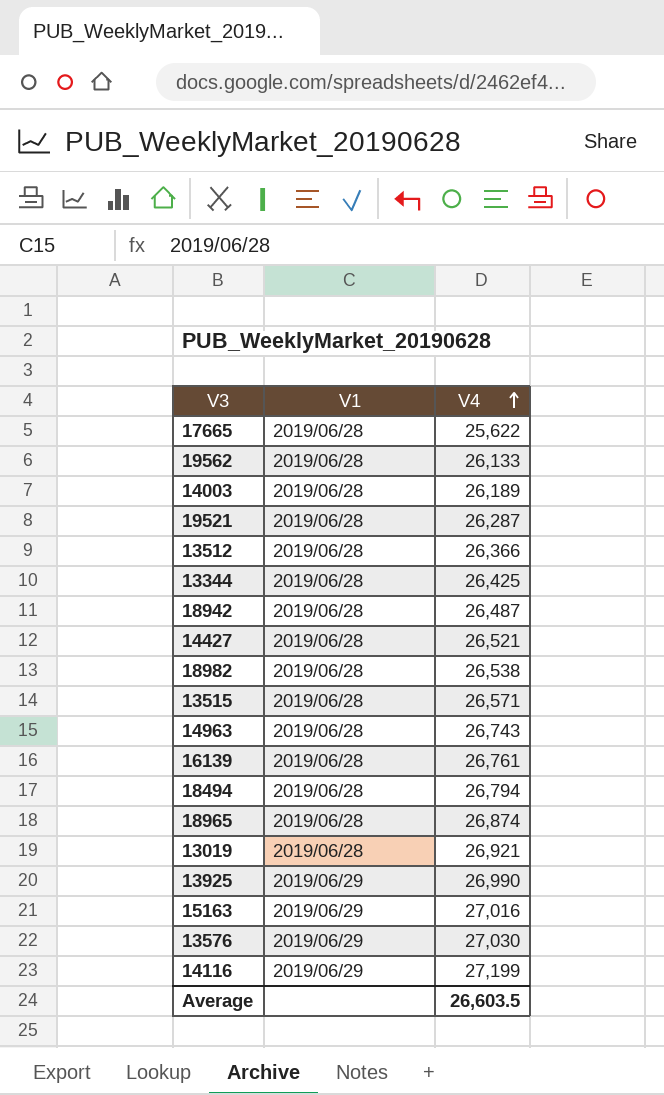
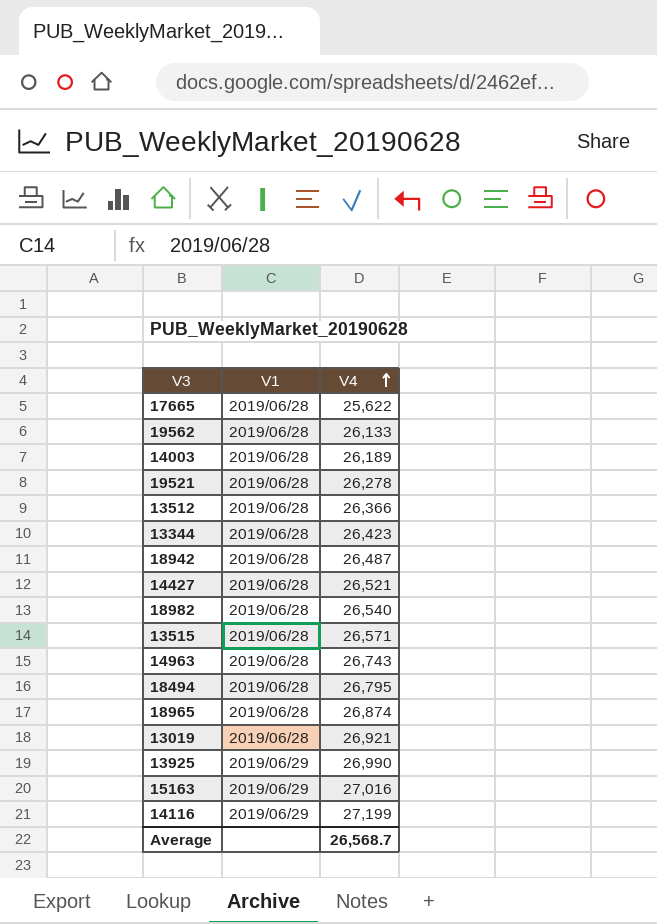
row 16139: 2019/06/28 | 26,761 -> none
row 13576: 2019/06/29 | 27,030 -> none
19521 | V4: 26,287 -> 26,278
13344 | V4: 26,425 -> 26,423
18982 | V4: 26,538 -> 26,540
18494 | V4: 26,794 -> 26,795
Average | V4: 26,603.5 -> 26,568.7

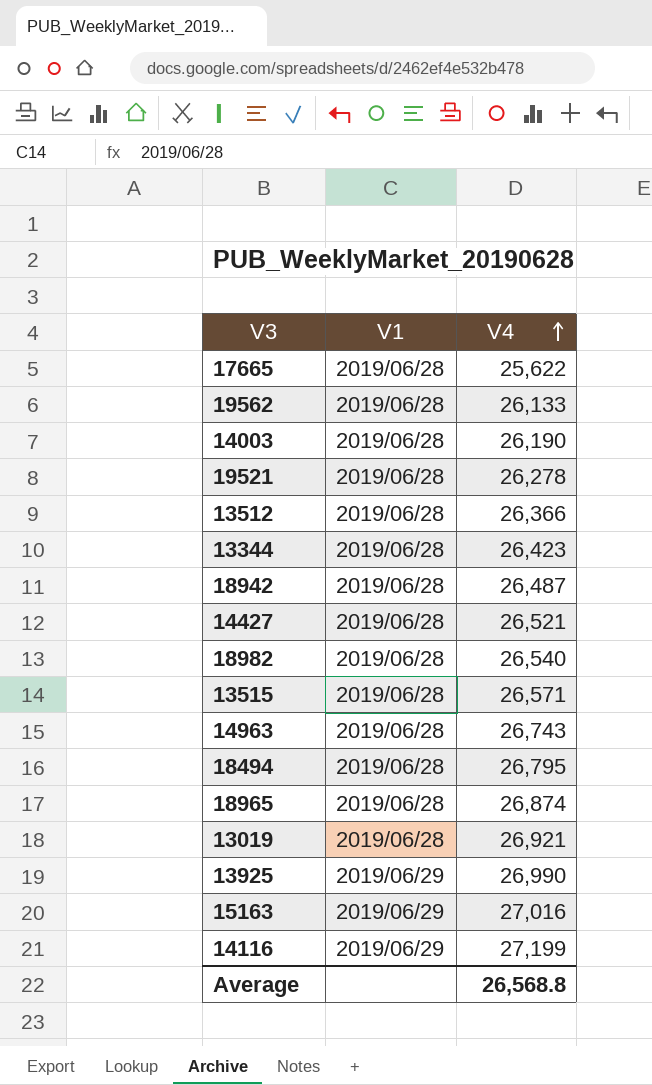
14003 | V4: 26,189 -> 26,190
Average | V4: 26,568.7 -> 26,568.8

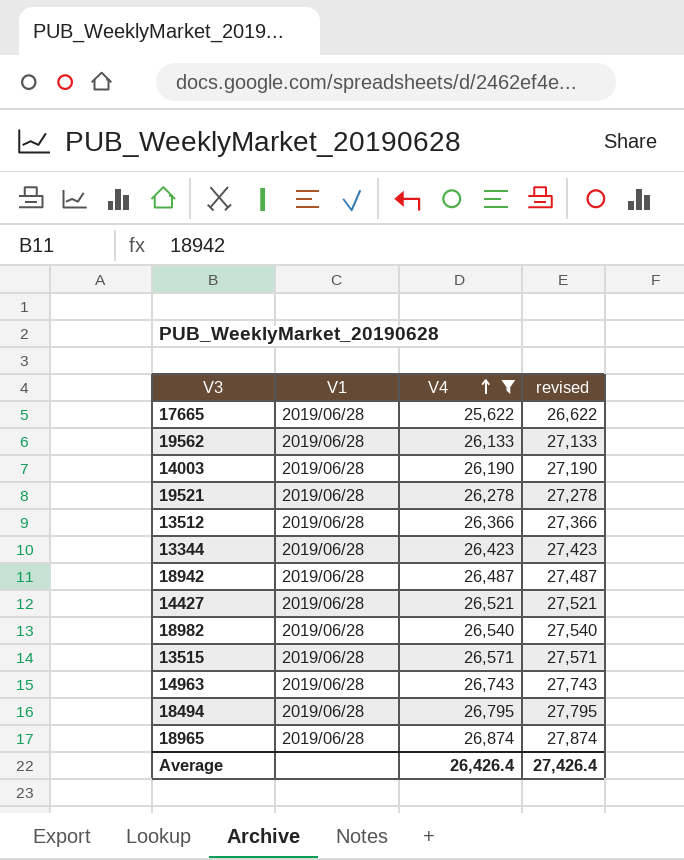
filter: none -> V4 <= 26,874
column revised | formula: none -> [V4] + 1000
Average | V4: 26,568.8 -> 26,426.4

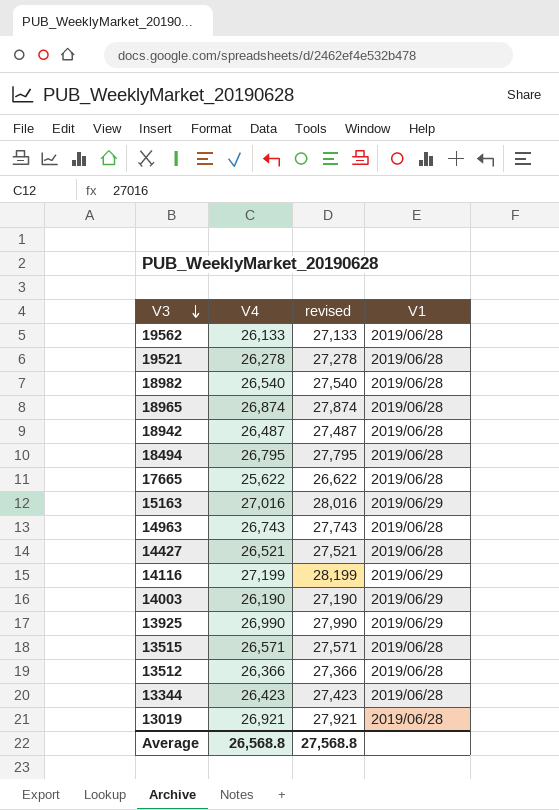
filter: V4 <= 26,874 -> none
row order: V4 ascending -> V3 descending
column V1 | position: 2 -> 4
14003 | V1: 2019/06/28 -> 2019/06/29
Average | V4: 26,426.4 -> 26,568.8
Average | revised: 27,426.4 -> 27,568.8

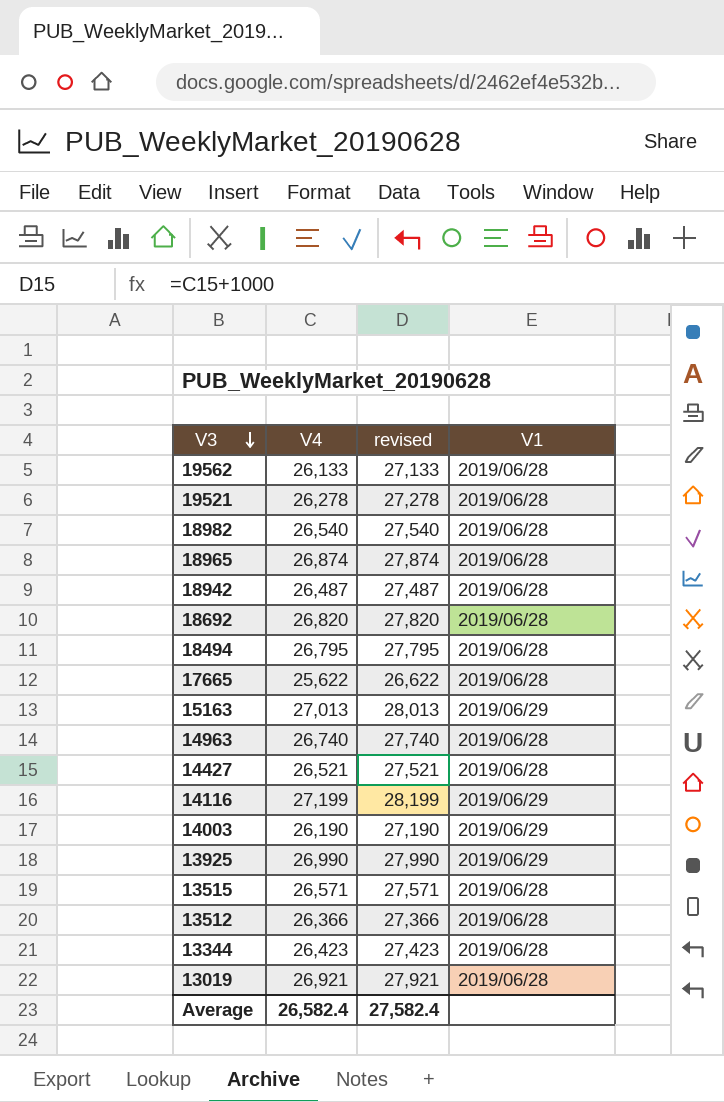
row 18692: none -> 26,820 | 27,820 | 2019/06/28
15163 | V4: 27,016 -> 27,013
15163 | revised: 28,016 -> 28,013
14963 | V4: 26,743 -> 26,740
14963 | revised: 27,743 -> 27,740
Average | V4: 26,568.8 -> 26,582.4
Average | revised: 27,568.8 -> 27,582.4

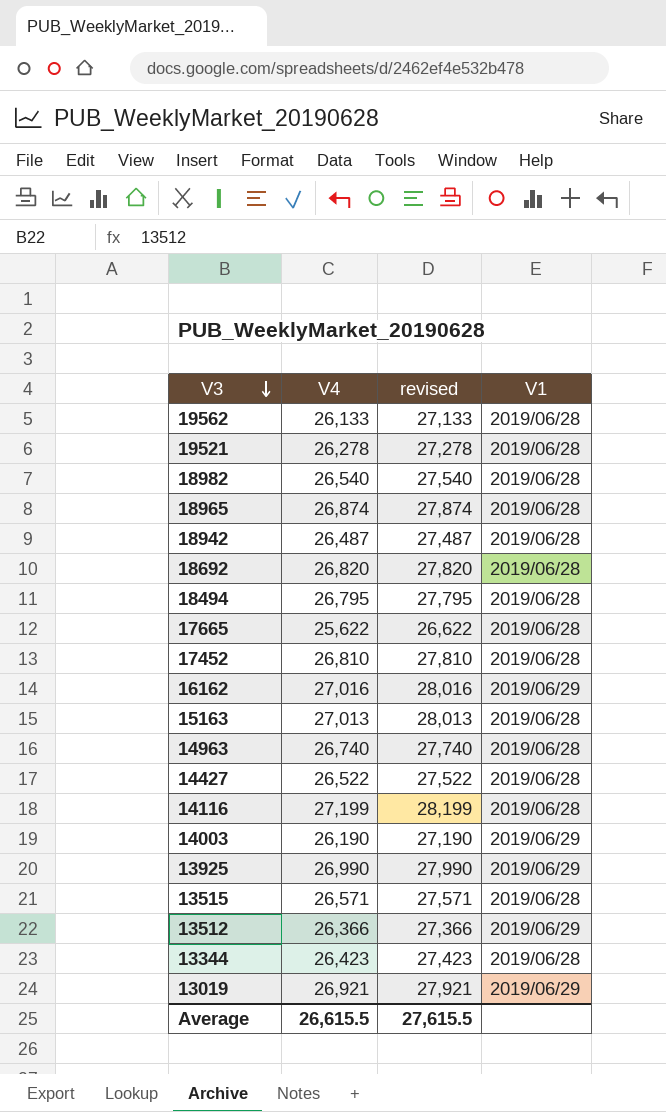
row 17452: none -> 26,810 | 27,810 | 2019/06/28
row 16162: none -> 27,016 | 28,016 | 2019/06/29
15163 | V1: 2019/06/29 -> 2019/06/28
14427 | V4: 26,521 -> 26,522
14427 | revised: 27,521 -> 27,522
14116 | V1: 2019/06/29 -> 2019/06/28
13512 | V1: 2019/06/28 -> 2019/06/29
13019 | V1: 2019/06/28 -> 2019/06/29
Average | V4: 26,582.4 -> 26,615.5
Average | revised: 27,582.4 -> 27,615.5

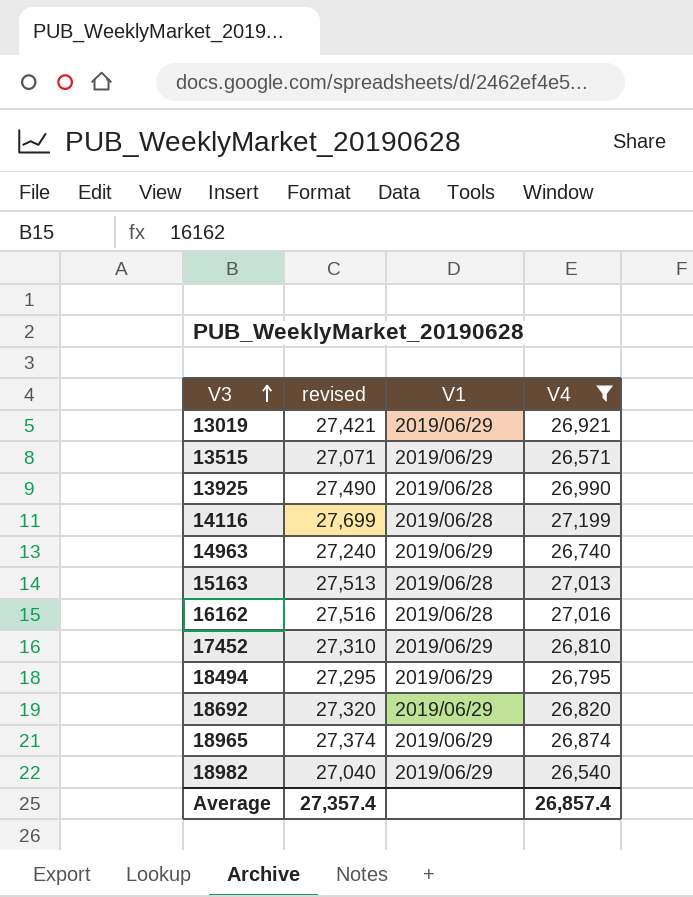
filter: none -> V4 >= 26,540
row order: V3 descending -> V3 ascending
column revised | formula: [V4] + 1000 -> [V4] + 500
column V4 | position: 2 -> 4
13515 | V1: 2019/06/28 -> 2019/06/29
13925 | V1: 2019/06/29 -> 2019/06/28
14963 | V1: 2019/06/28 -> 2019/06/29
16162 | V1: 2019/06/29 -> 2019/06/28
17452 | V1: 2019/06/28 -> 2019/06/29
18494 | V1: 2019/06/28 -> 2019/06/29
18692 | V1: 2019/06/28 -> 2019/06/29
18965 | V1: 2019/06/28 -> 2019/06/29
18982 | V1: 2019/06/28 -> 2019/06/29
Average | revised: 27,615.5 -> 27,357.4
Average | V4: 26,615.5 -> 26,857.4

